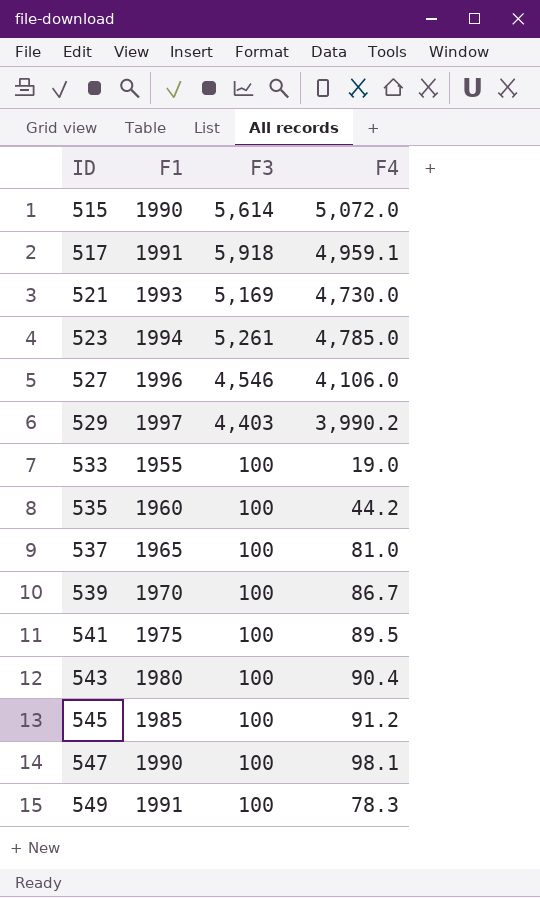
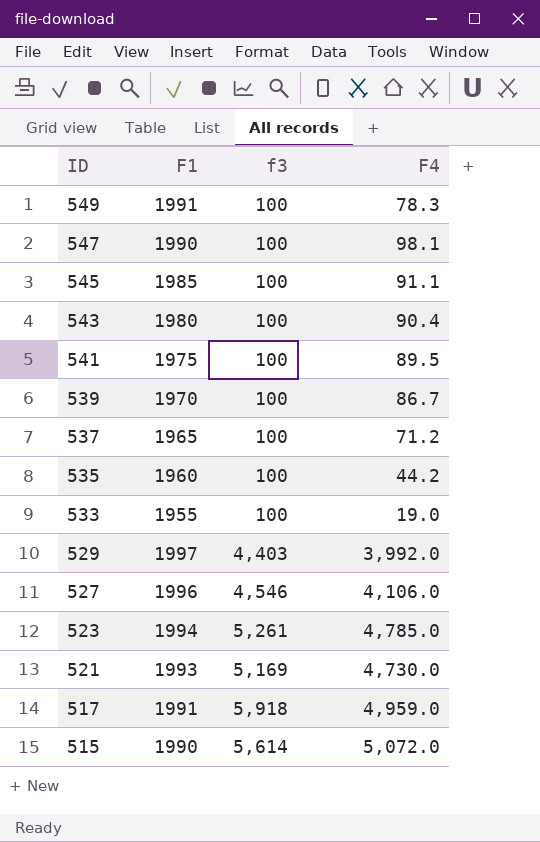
row order: ID ascending -> ID descending
column name: F3 -> f3
545 | F4: 91.2 -> 91.1
537 | F4: 81.0 -> 71.2
529 | F4: 3,990.2 -> 3,992.0
517 | F4: 4,959.1 -> 4,959.0

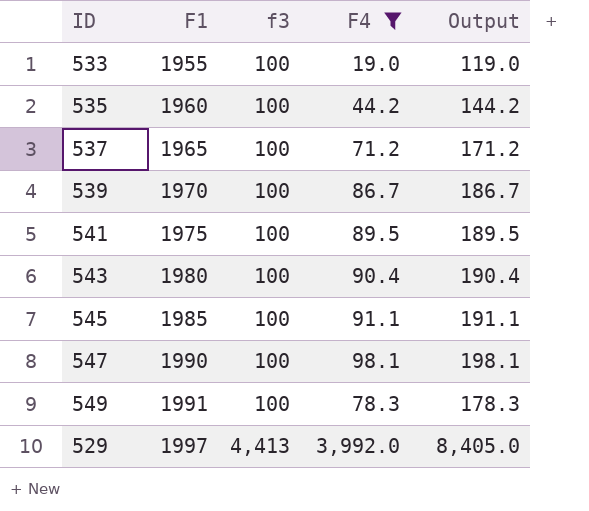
filter: none -> F4 <= 3,992.0
row order: ID descending -> F1 ascending
column Output | formula: none -> [f3] + [F4]
529 | f3: 4,403 -> 4,413

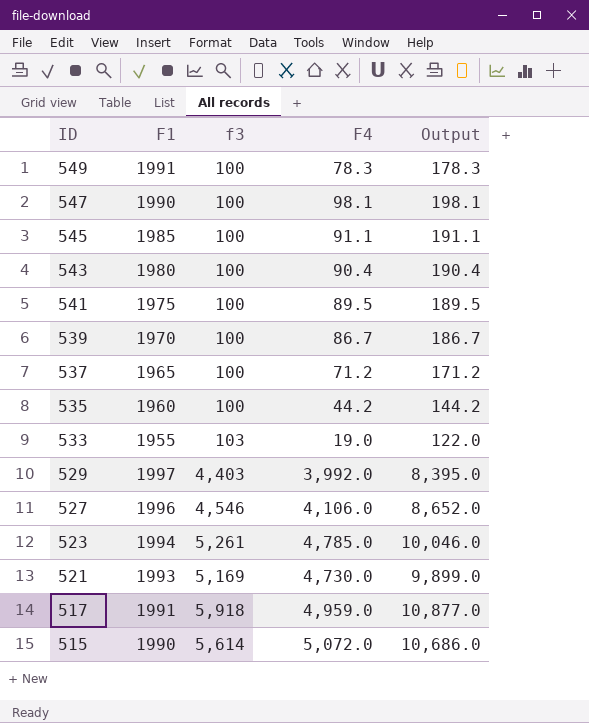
filter: F4 <= 3,992.0 -> none
row order: F1 ascending -> ID descending
533 | f3: 100 -> 103
533 | Output: 119.0 -> 122.0
529 | f3: 4,413 -> 4,403
529 | Output: 8,405.0 -> 8,395.0

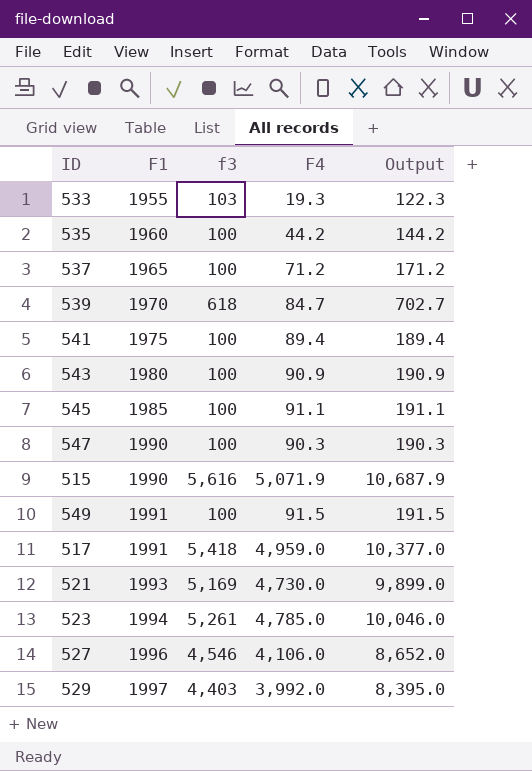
row order: ID descending -> F1 ascending
533 | F4: 19.0 -> 19.3
533 | Output: 122.0 -> 122.3
539 | f3: 100 -> 618
539 | F4: 86.7 -> 84.7
539 | Output: 186.7 -> 702.7
541 | F4: 89.5 -> 89.4
541 | Output: 189.5 -> 189.4
543 | F4: 90.4 -> 90.9
543 | Output: 190.4 -> 190.9
547 | F4: 98.1 -> 90.3
547 | Output: 198.1 -> 190.3
515 | f3: 5,614 -> 5,616
515 | F4: 5,072.0 -> 5,071.9
515 | Output: 10,686.0 -> 10,687.9
549 | F4: 78.3 -> 91.5
549 | Output: 178.3 -> 191.5
517 | f3: 5,918 -> 5,418
517 | Output: 10,877.0 -> 10,377.0

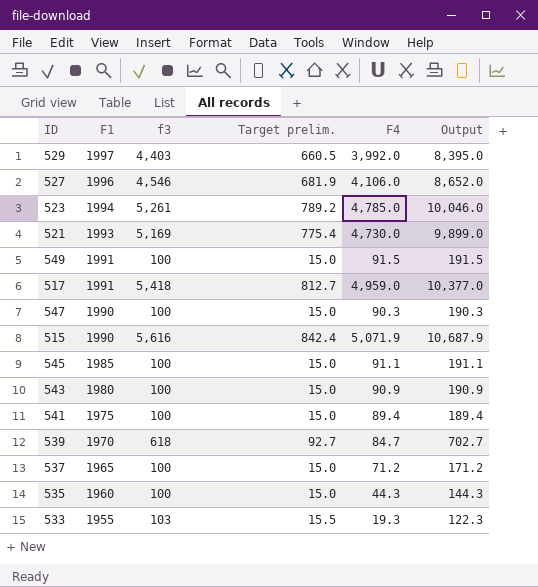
row order: F1 ascending -> F1 descending
column Target prelim. | formula: none -> [f3] * 0.15
535 | F4: 44.2 -> 44.3
535 | Output: 144.2 -> 144.3

